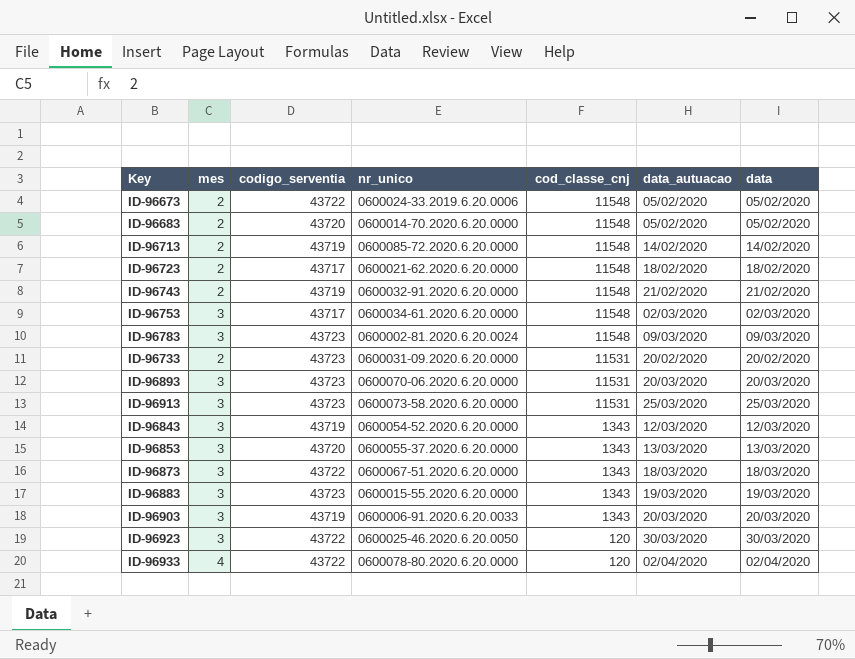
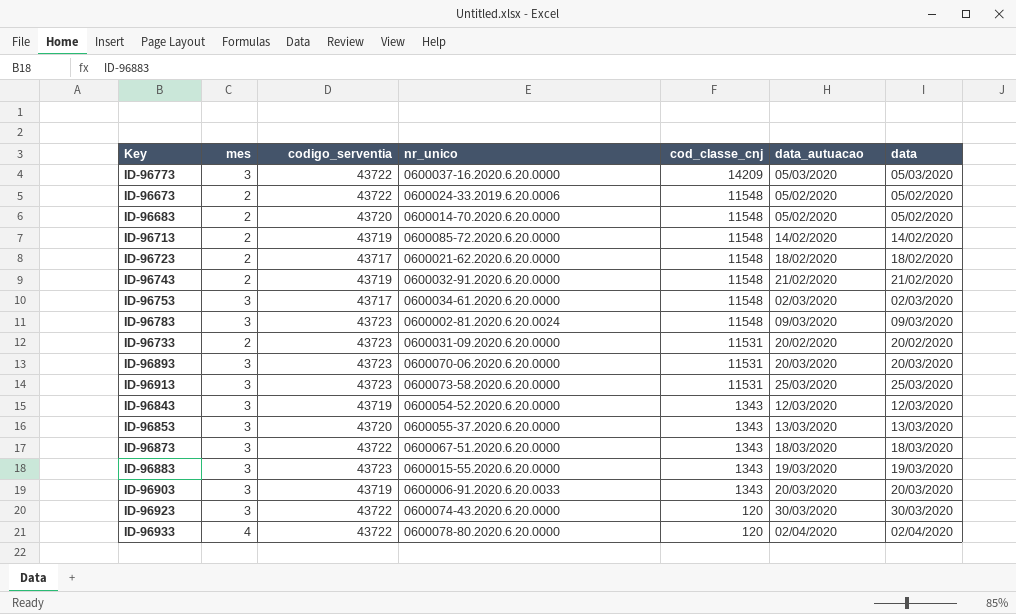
row ID-96773: none -> 3 | 43722 | 0600037-16.2020.6.20.0000 | 14209 | 05/03/2020 | 05/03/2020
ID-96923 | nr_unico: 0600025-46.2020.6.20.0050 -> 0600074-43.2020.6.20.0000

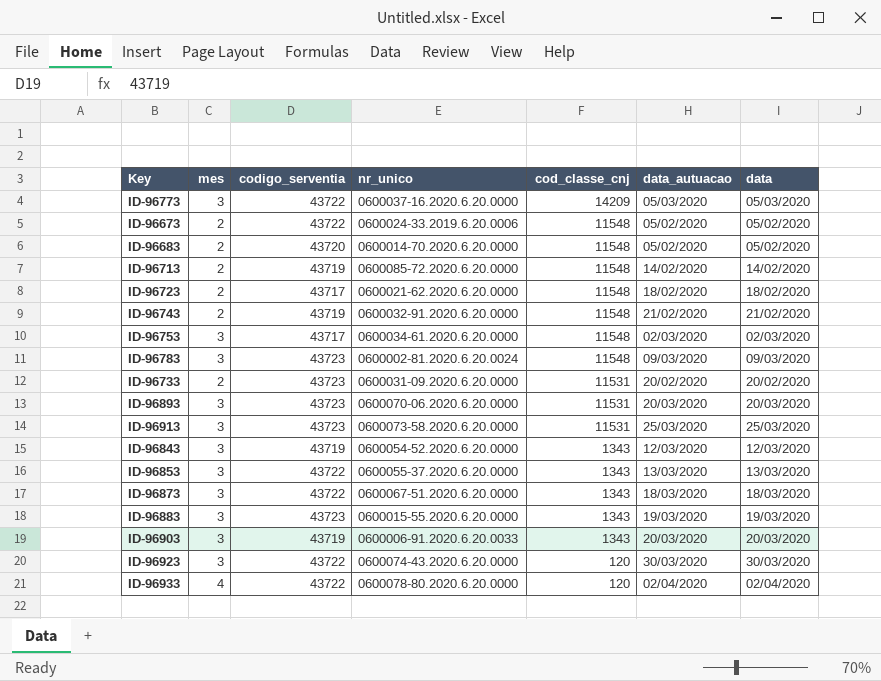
ID-96853 | codigo_serventia: 43720 -> 43722

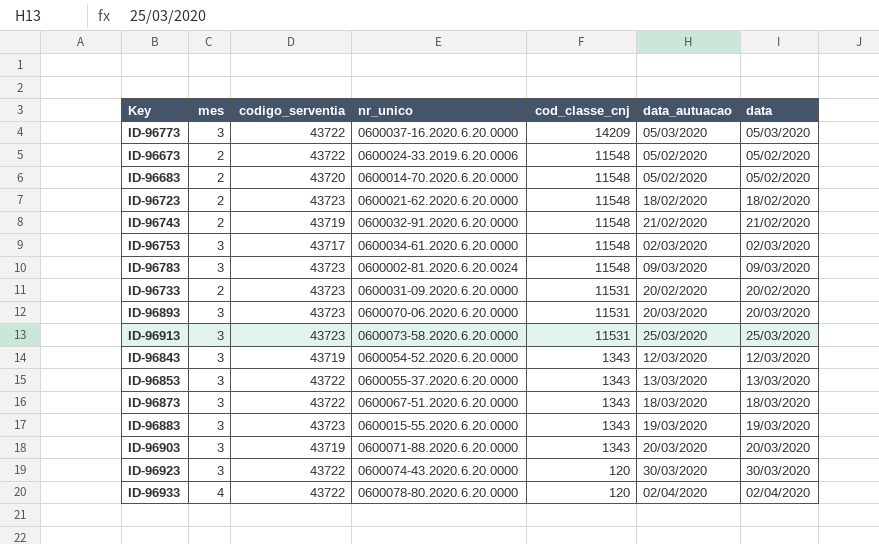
row ID-96713: 2 | 43719 | 0600085-72.2020.6.20.0000 | 11548 | 14/02/2020 | 14/02/2020 -> none
ID-96723 | codigo_serventia: 43717 -> 43723
ID-96903 | nr_unico: 0600006-91.2020.6.20.0033 -> 0600071-88.2020.6.20.0000

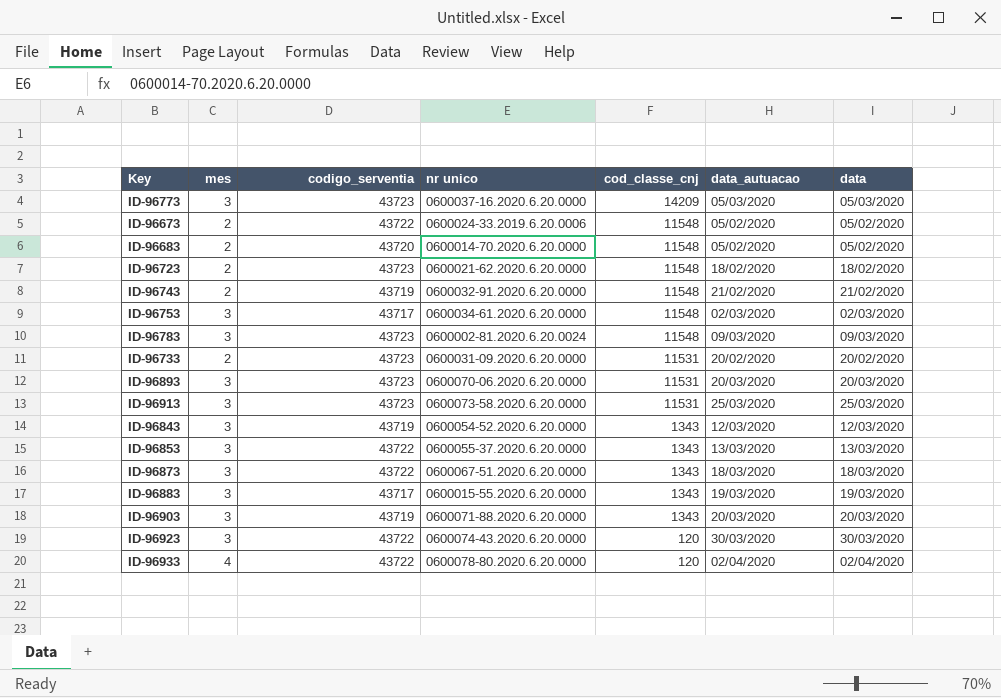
column name: nr_unico -> nr unico
ID-96773 | codigo_serventia: 43722 -> 43723
ID-96883 | codigo_serventia: 43723 -> 43717

